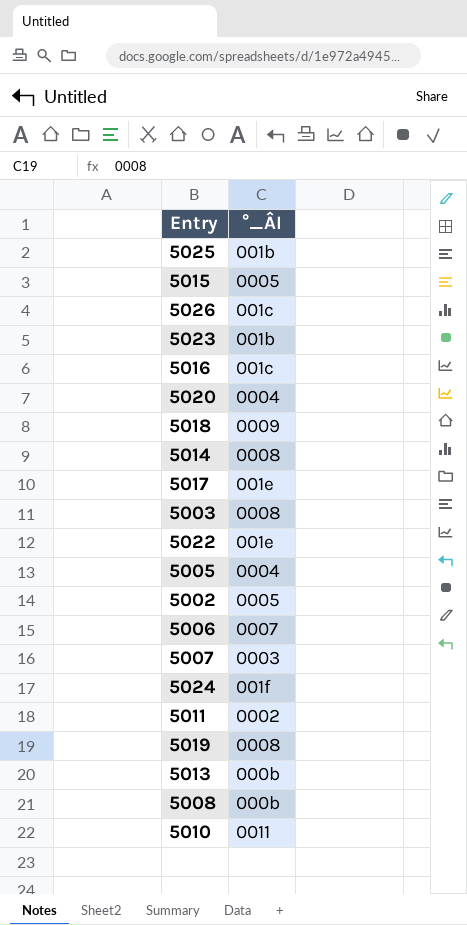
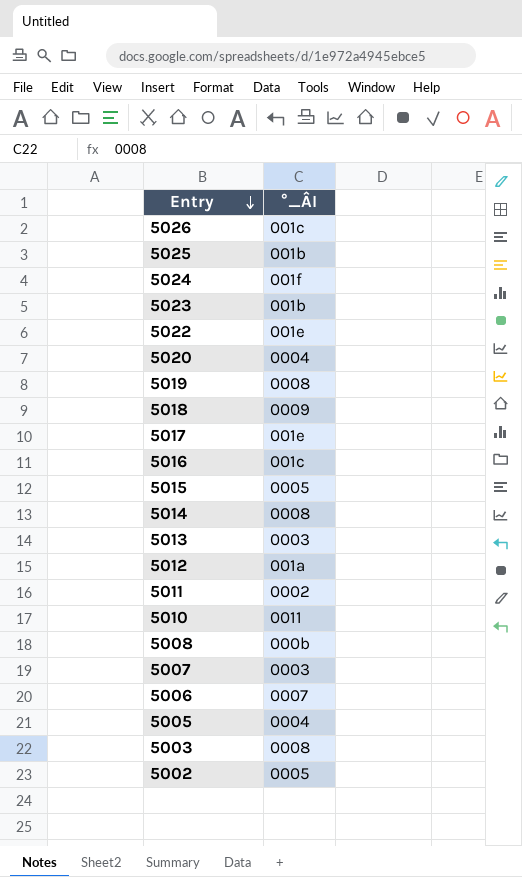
row order: none -> Entry descending
5013 | °_ÂI: 000b -> 0003
row 5012: none -> 001a

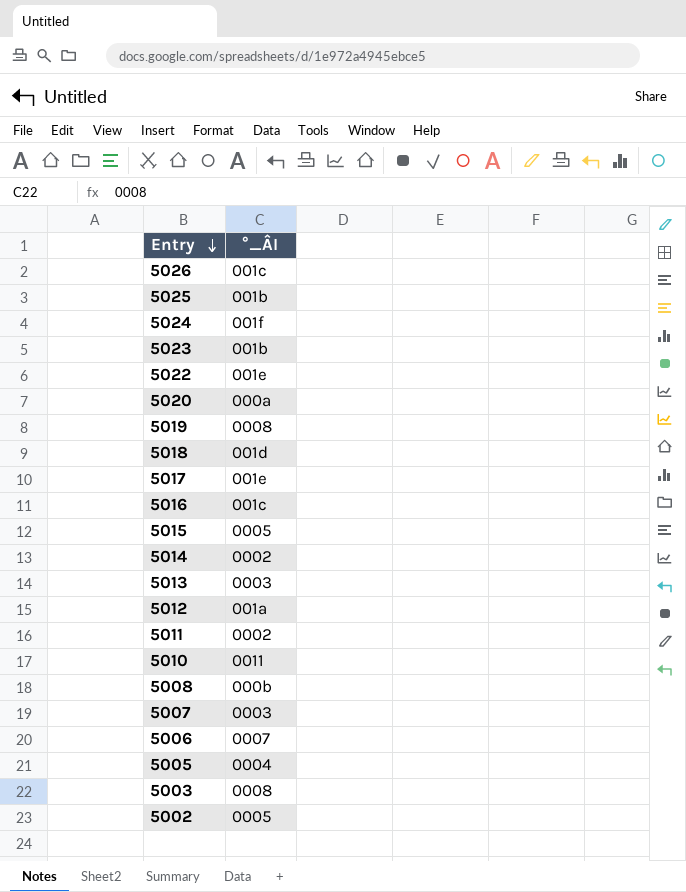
5020 | °_ÂI: 0004 -> 000a
5018 | °_ÂI: 0009 -> 001d
5014 | °_ÂI: 0008 -> 0002

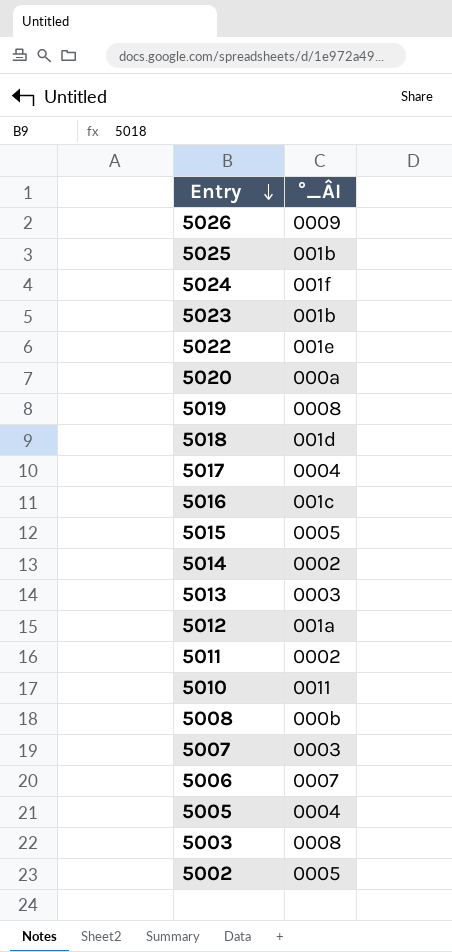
5026 | °_ÂI: 001c -> 0009
5017 | °_ÂI: 001e -> 0004

